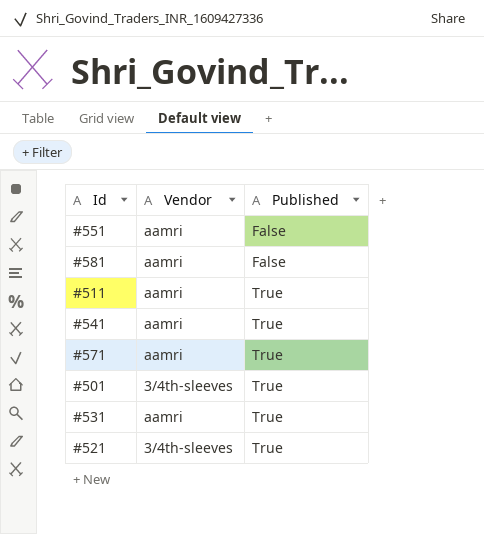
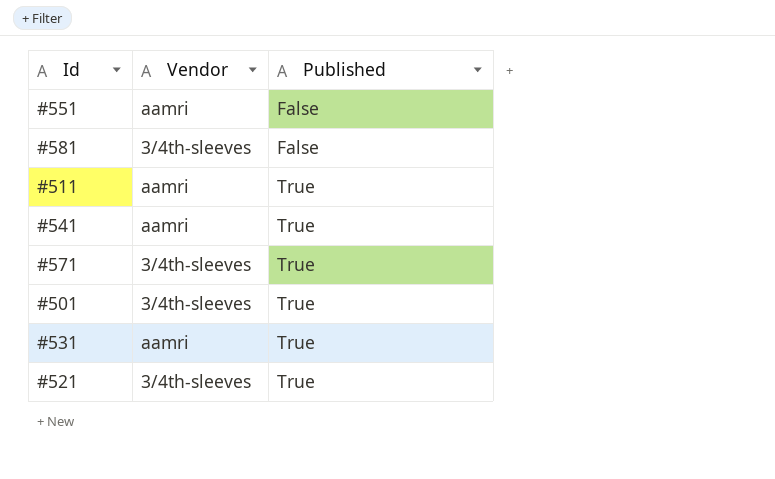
#581 | Vendor: aamri -> 3/4th-sleeves
#571 | Vendor: aamri -> 3/4th-sleeves

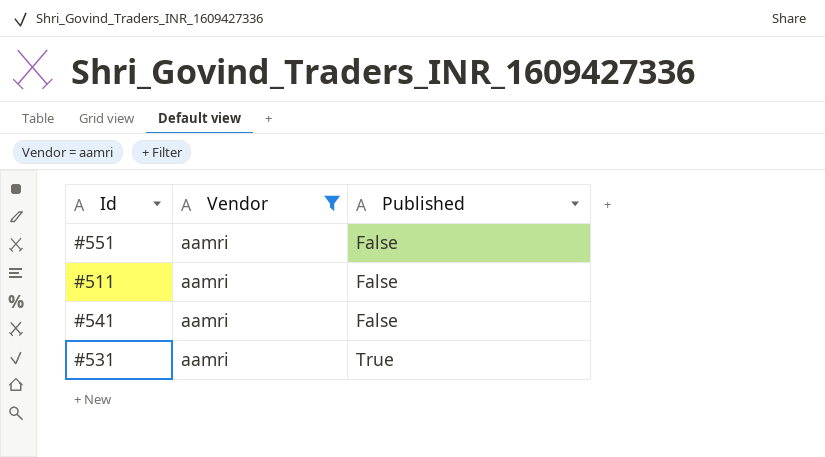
filter: none -> Vendor = aamri
#511 | Published: True -> False
#541 | Published: True -> False

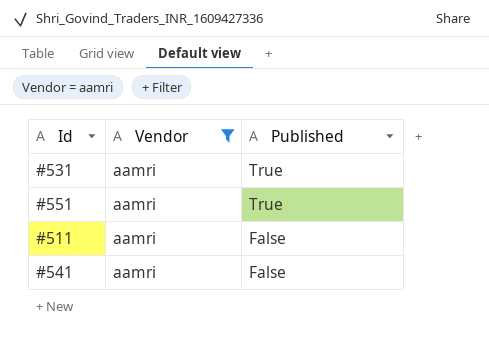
row order: Published ascending -> Published descending
#551 | Published: False -> True

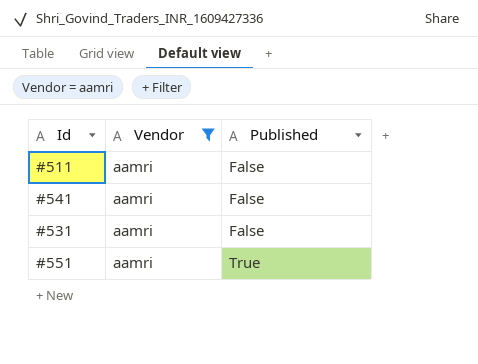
row order: Published descending -> Published ascending
#531 | Published: True -> False

